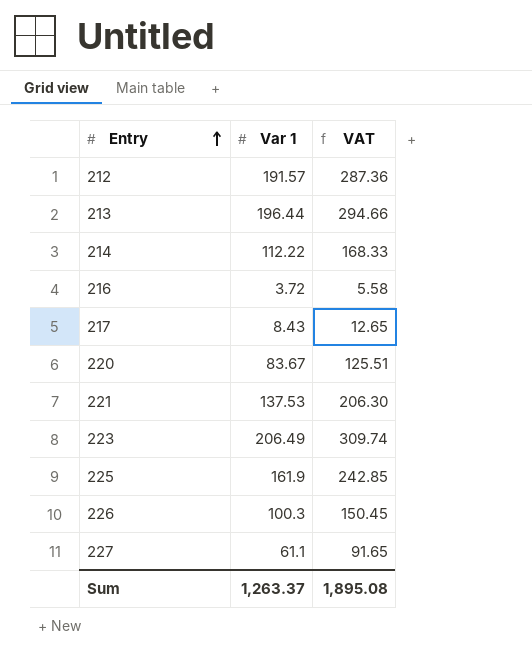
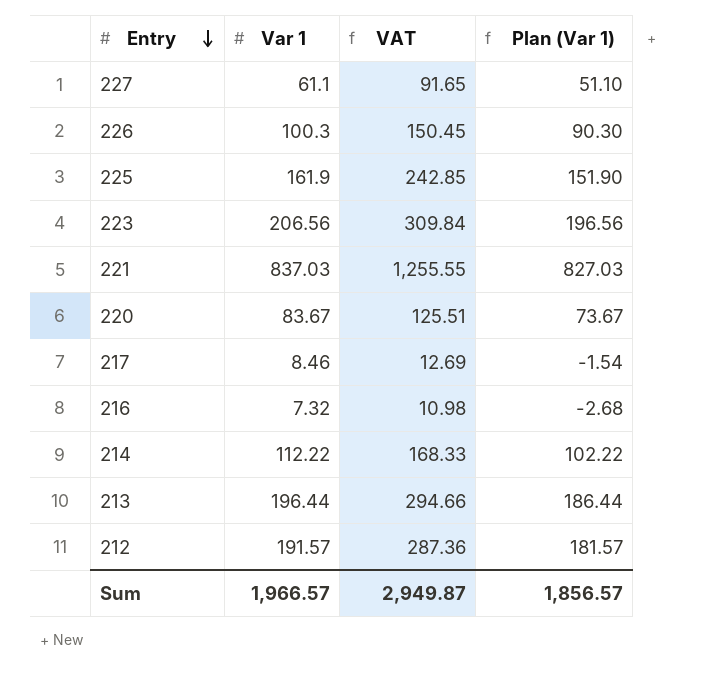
row order: Entry ascending -> Entry descending
column Plan (Var 1) | formula: none -> [Var 1] - 10
223 | Var 1: 206.49 -> 206.56
223 | VAT: 309.74 -> 309.84
221 | Var 1: 137.53 -> 837.03
221 | VAT: 206.30 -> 1,255.55
217 | Var 1: 8.43 -> 8.46
217 | VAT: 12.65 -> 12.69
216 | Var 1: 3.72 -> 7.32
216 | VAT: 5.58 -> 10.98
Sum | Var 1: 1,263.37 -> 1,966.57
Sum | VAT: 1,895.08 -> 2,949.87

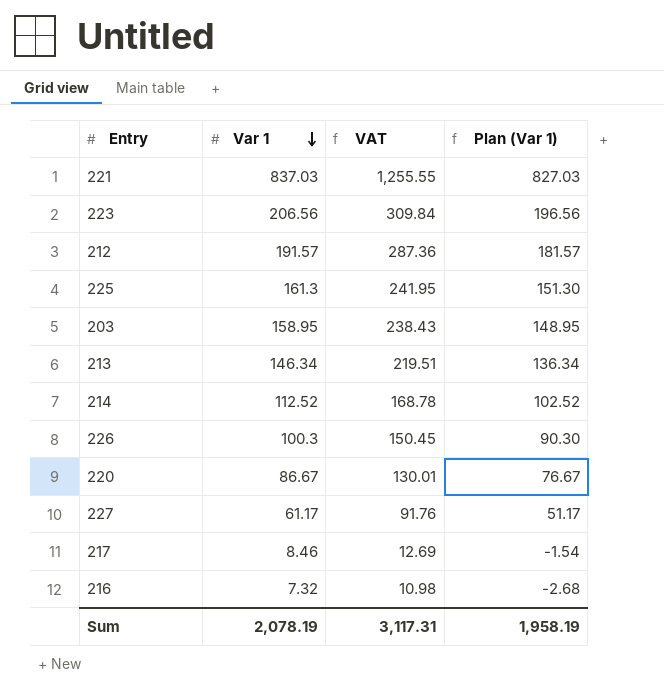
row order: Entry descending -> Var 1 descending
225 | Var 1: 161.9 -> 161.3
225 | VAT: 242.85 -> 241.95
225 | Plan (Var 1): 151.90 -> 151.30
row 203: none -> 158.95 | 238.43 | 148.95
213 | Var 1: 196.44 -> 146.34
213 | VAT: 294.66 -> 219.51
213 | Plan (Var 1): 186.44 -> 136.34
214 | Var 1: 112.22 -> 112.52
214 | VAT: 168.33 -> 168.78
214 | Plan (Var 1): 102.22 -> 102.52
220 | Var 1: 83.67 -> 86.67
220 | VAT: 125.51 -> 130.01
220 | Plan (Var 1): 73.67 -> 76.67
227 | Var 1: 61.1 -> 61.17
227 | VAT: 91.65 -> 91.76
227 | Plan (Var 1): 51.10 -> 51.17
Sum | Var 1: 1,966.57 -> 2,078.19
Sum | VAT: 2,949.87 -> 3,117.31
Sum | Plan (Var 1): 1,856.57 -> 1,958.19

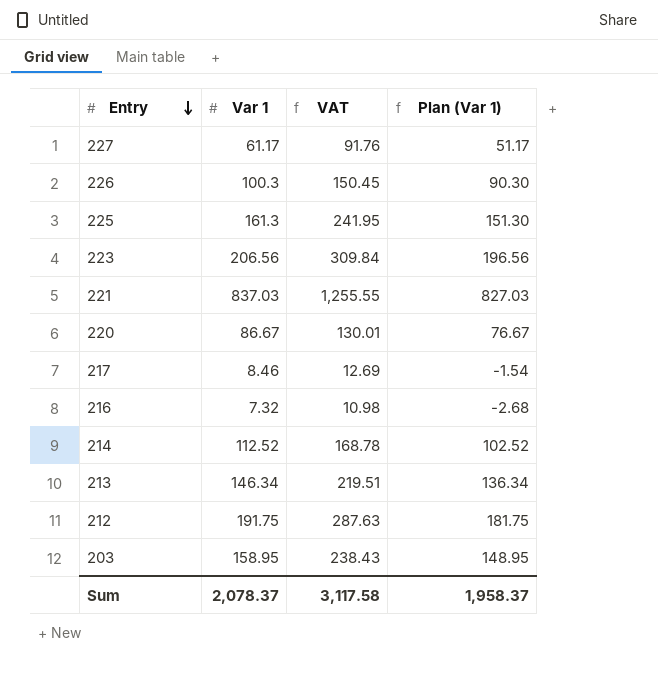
row order: Var 1 descending -> Entry descending
212 | Var 1: 191.57 -> 191.75
212 | VAT: 287.36 -> 287.63
212 | Plan (Var 1): 181.57 -> 181.75
Sum | Var 1: 2,078.19 -> 2,078.37
Sum | VAT: 3,117.31 -> 3,117.58
Sum | Plan (Var 1): 1,958.19 -> 1,958.37

